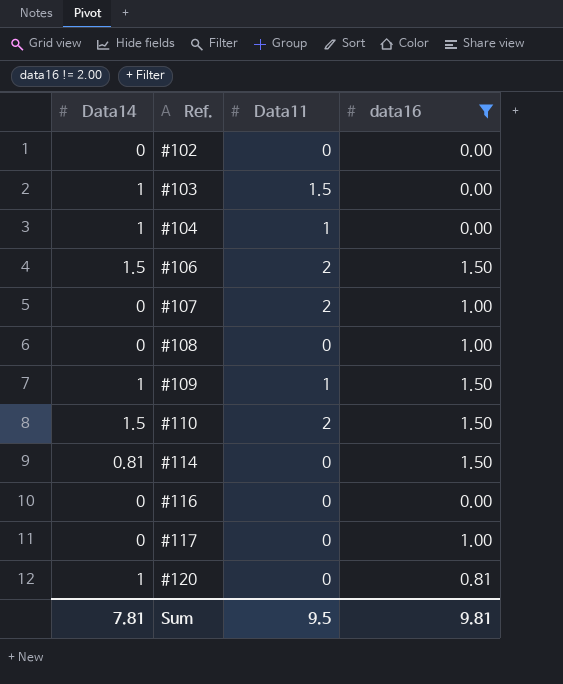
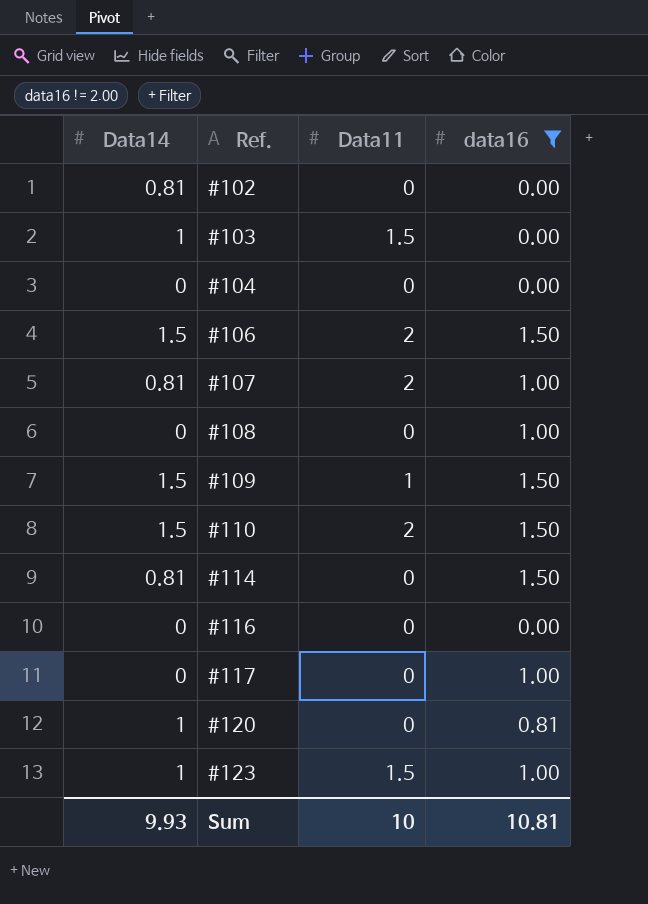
#102 | Data14: 0 -> 0.81
#104 | Data14: 1 -> 0
#104 | Data11: 1 -> 0
#107 | Data14: 0 -> 0.81
#109 | Data14: 1 -> 1.5
row #123: none -> 1 | 1.5 | 1.00
Sum | Data14: 7.81 -> 9.93
Sum | Data11: 9.5 -> 10
Sum | data16: 9.81 -> 10.81

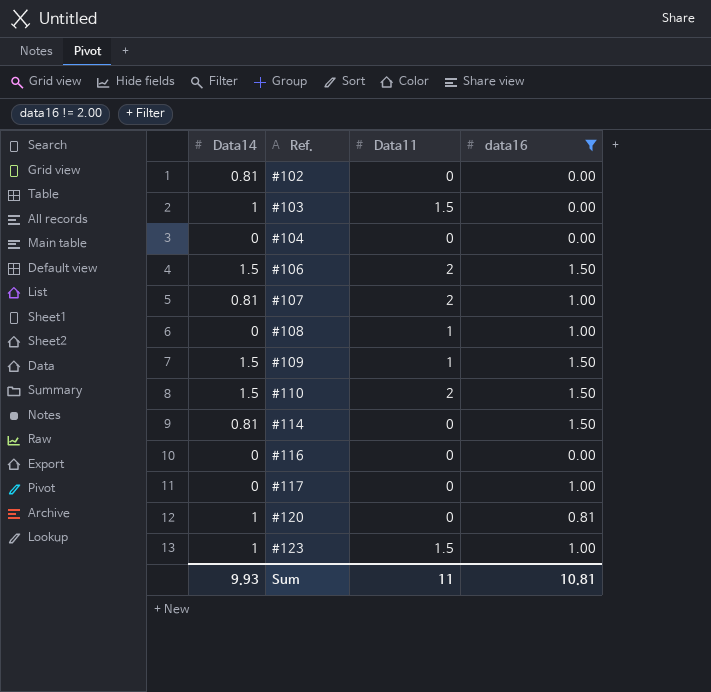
#108 | Data11: 0 -> 1
Sum | Data11: 10 -> 11

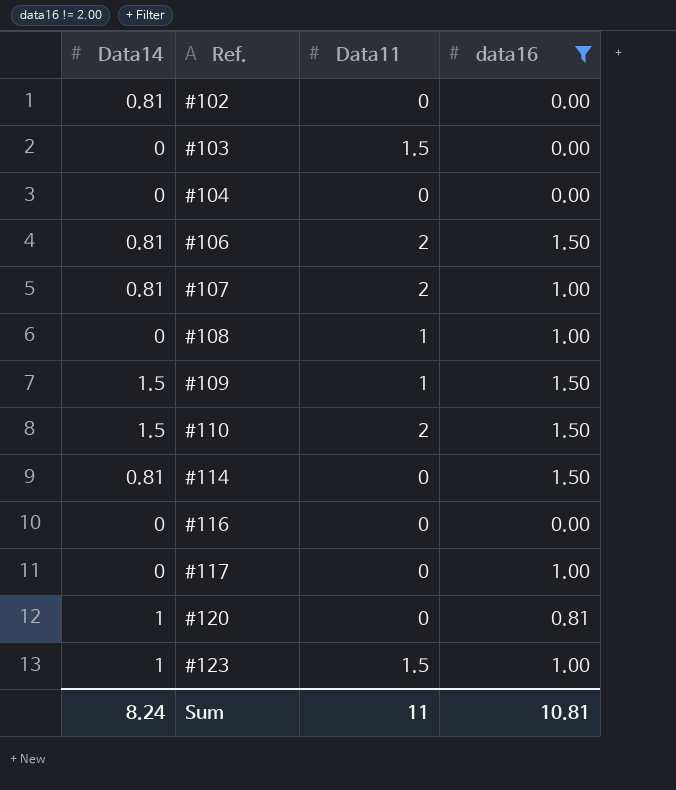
#103 | Data14: 1 -> 0
#106 | Data14: 1.5 -> 0.81
Sum | Data14: 9.93 -> 8.24

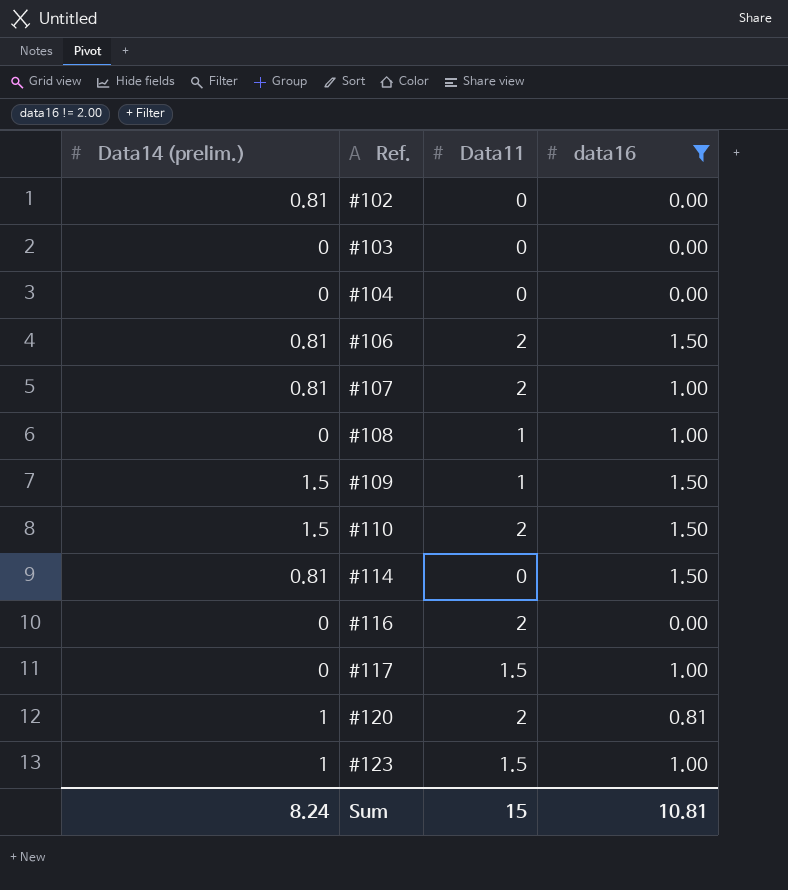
column name: Data14 -> Data14 (prelim.)
#103 | Data11: 1.5 -> 0
#116 | Data11: 0 -> 2
#117 | Data11: 0 -> 1.5
#120 | Data11: 0 -> 2
Sum | Data11: 11 -> 15

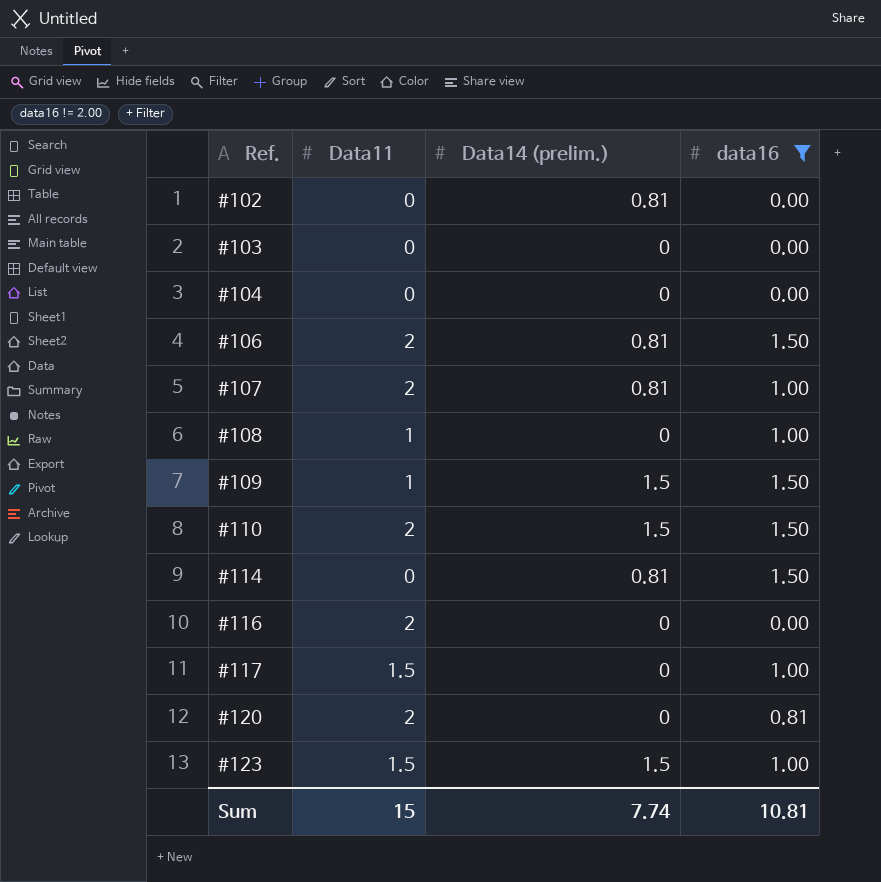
column Data14 (prelim.) | position: 1 -> 3
#120 | Data14 (prelim.): 1 -> 0
#123 | Data14 (prelim.): 1 -> 1.5
Sum | Data14 (prelim.): 8.24 -> 7.74

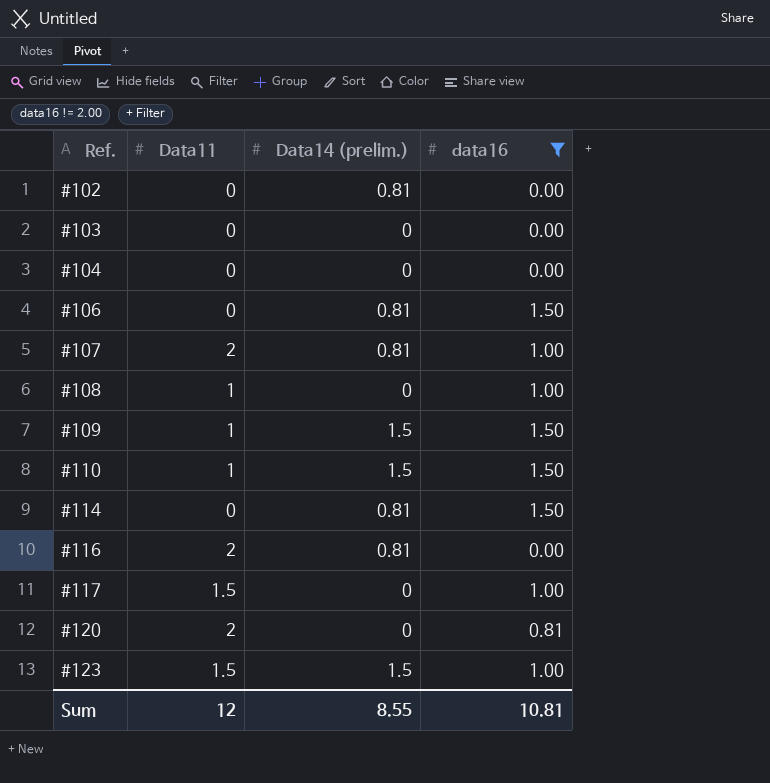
#106 | Data11: 2 -> 0
#110 | Data11: 2 -> 1
#116 | Data14 (prelim.): 0 -> 0.81
Sum | Data11: 15 -> 12
Sum | Data14 (prelim.): 7.74 -> 8.55

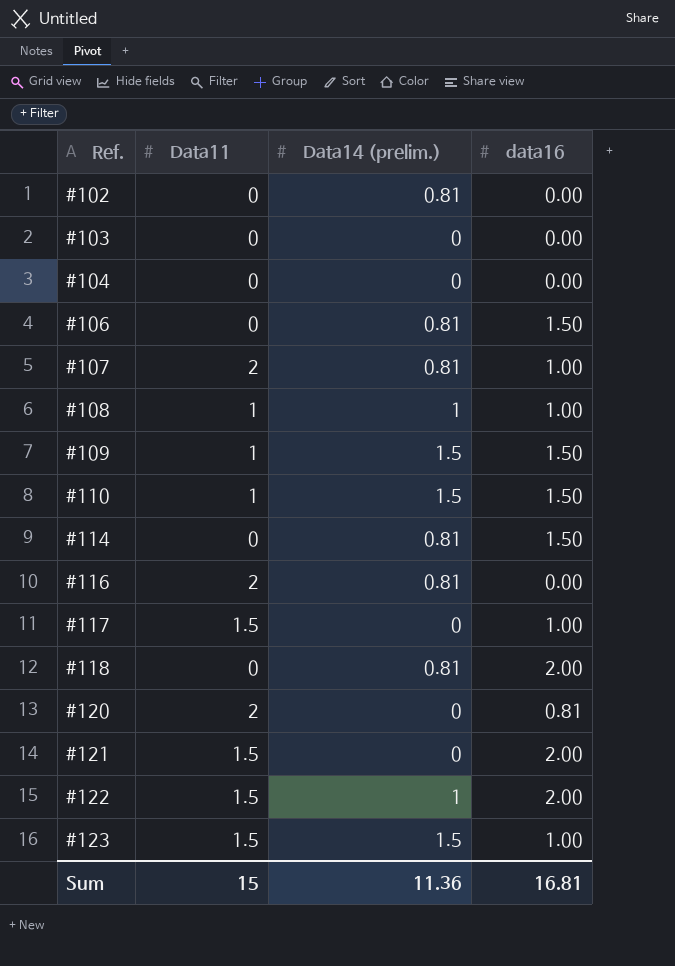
filter: data16 != 2.00 -> none
#108 | Data14 (prelim.): 0 -> 1
Sum | Data11: 12 -> 15
Sum | Data14 (prelim.): 8.55 -> 11.36
Sum | data16: 10.81 -> 16.81

